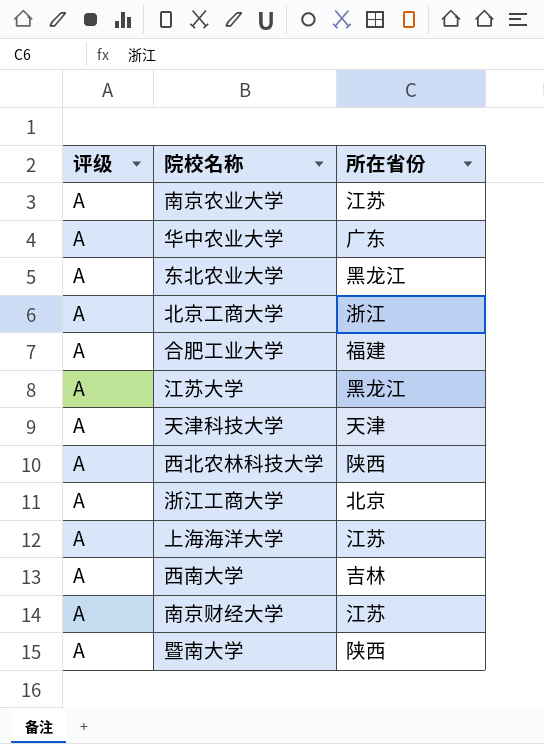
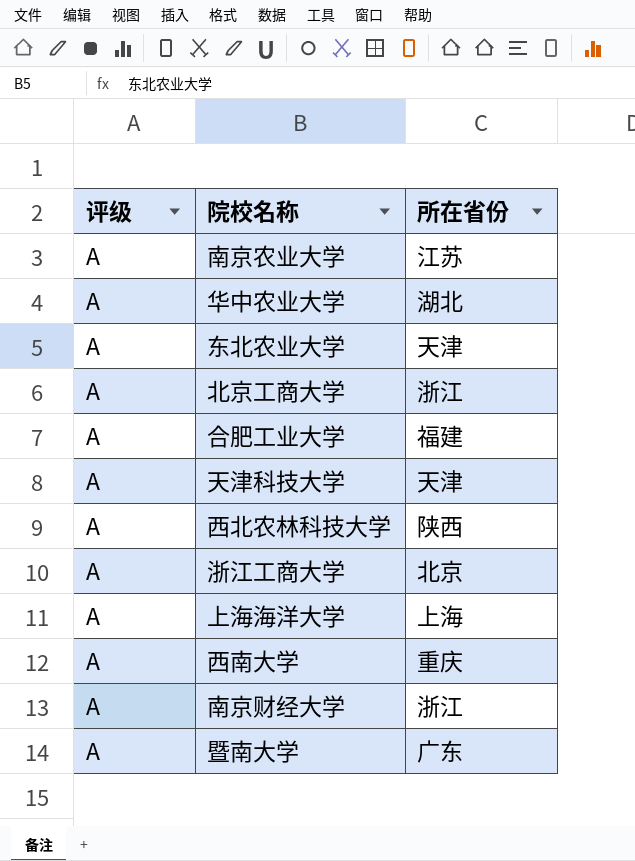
row 江苏大学: A | 黑龙江 -> none
华中农业大学 | 所在省份: 广东 -> 湖北
东北农业大学 | 所在省份: 黑龙江 -> 天津
上海海洋大学 | 所在省份: 江苏 -> 上海
西南大学 | 所在省份: 吉林 -> 重庆
南京财经大学 | 所在省份: 江苏 -> 浙江
暨南大学 | 所在省份: 陕西 -> 广东

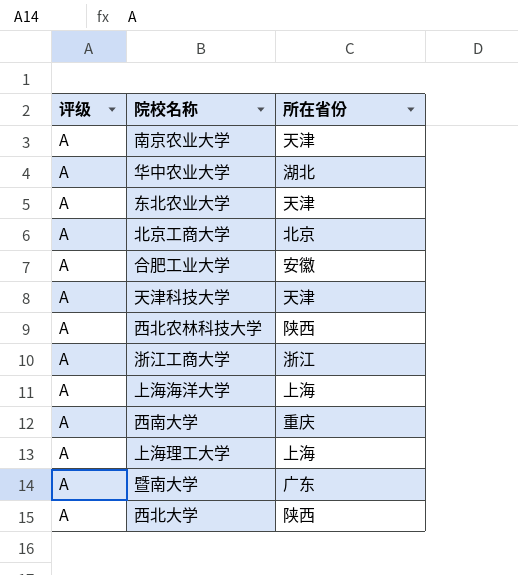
row 南京财经大学: A | 浙江 -> none
南京农业大学 | 所在省份: 江苏 -> 天津
北京工商大学 | 所在省份: 浙江 -> 北京
合肥工业大学 | 所在省份: 福建 -> 安徽
浙江工商大学 | 所在省份: 北京 -> 浙江
row 上海理工大学: none -> A | 上海
row 西北大学: none -> A | 陕西

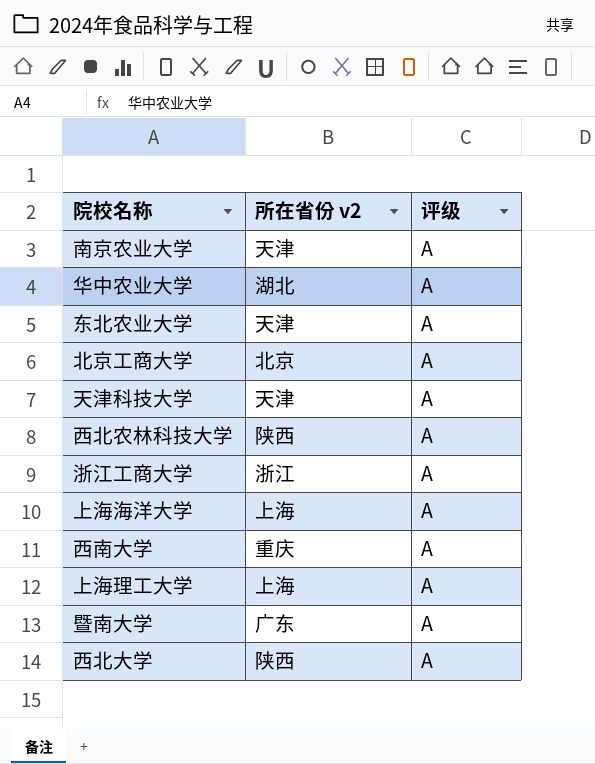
column name: 所在省份 -> 所在省份 v2
column 评级 | position: 1 -> 3
row 合肥工业大学: A | 安徽 -> none

